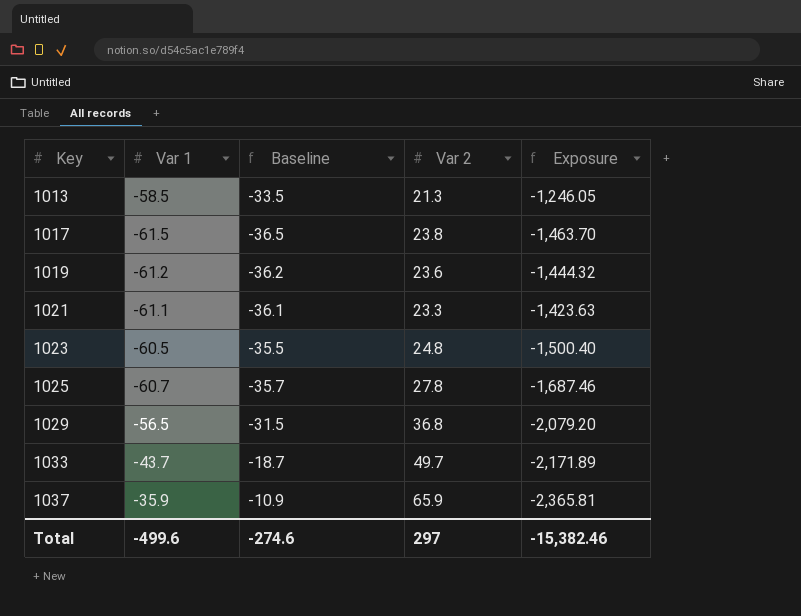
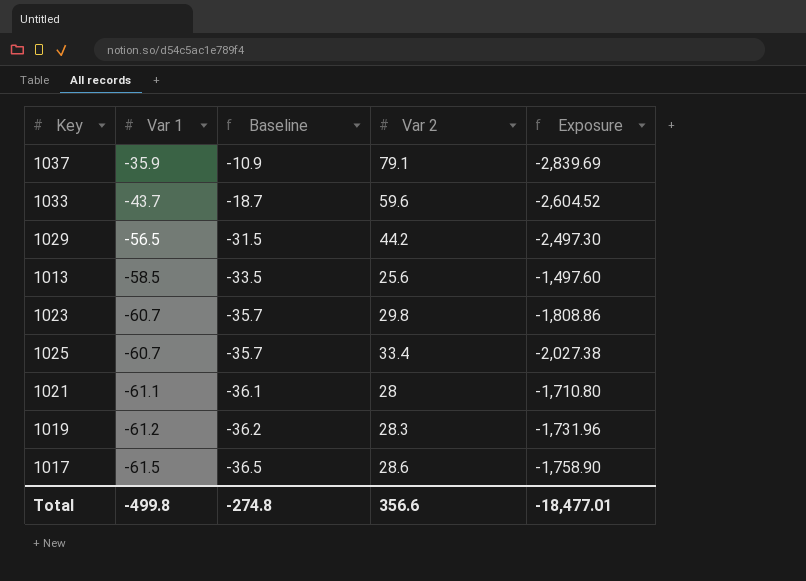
row order: Key ascending -> Var 1 descending
1037 | Var 2: 65.9 -> 79.1
1037 | Exposure: -2,365.81 -> -2,839.69
1033 | Var 2: 49.7 -> 59.6
1033 | Exposure: -2,171.89 -> -2,604.52
1029 | Var 2: 36.8 -> 44.2
1029 | Exposure: -2,079.20 -> -2,497.30
1013 | Var 2: 21.3 -> 25.6
1013 | Exposure: -1,246.05 -> -1,497.60
1023 | Var 1: -60.5 -> -60.7
1023 | Baseline: -35.5 -> -35.7
1023 | Var 2: 24.8 -> 29.8
1023 | Exposure: -1,500.40 -> -1,808.86
1025 | Var 2: 27.8 -> 33.4
1025 | Exposure: -1,687.46 -> -2,027.38
1021 | Var 2: 23.3 -> 28
1021 | Exposure: -1,423.63 -> -1,710.80
1019 | Var 2: 23.6 -> 28.3
1019 | Exposure: -1,444.32 -> -1,731.96
1017 | Var 2: 23.8 -> 28.6
1017 | Exposure: -1,463.70 -> -1,758.90
Total | Var 1: -499.6 -> -499.8
Total | Baseline: -274.6 -> -274.8
Total | Var 2: 297 -> 356.6
Total | Exposure: -15,382.46 -> -18,477.01

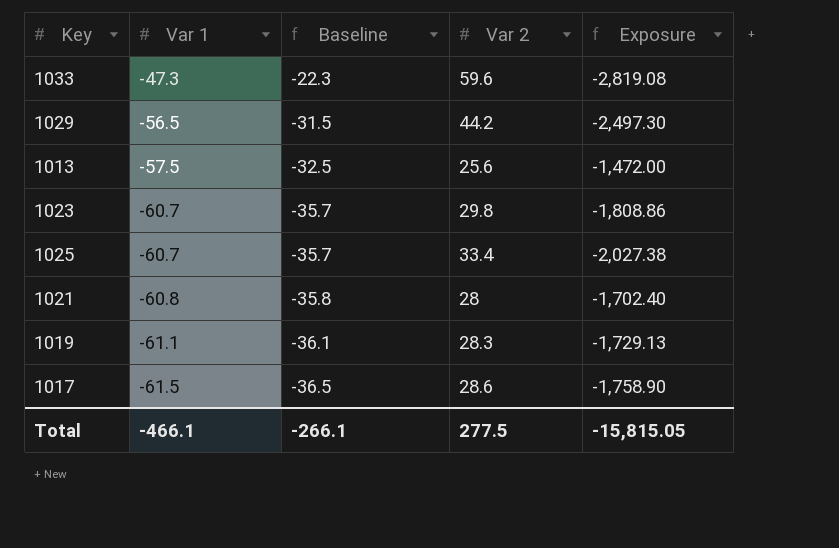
row 1037: -35.9 | -10.9 | 79.1 | -2,839.69 -> none
1033 | Var 1: -43.7 -> -47.3
1033 | Baseline: -18.7 -> -22.3
1033 | Exposure: -2,604.52 -> -2,819.08
1013 | Var 1: -58.5 -> -57.5
1013 | Baseline: -33.5 -> -32.5
1013 | Exposure: -1,497.60 -> -1,472.00
1021 | Var 1: -61.1 -> -60.8
1021 | Baseline: -36.1 -> -35.8
1021 | Exposure: -1,710.80 -> -1,702.40
1019 | Var 1: -61.2 -> -61.1
1019 | Baseline: -36.2 -> -36.1
1019 | Exposure: -1,731.96 -> -1,729.13
Total | Var 1: -499.8 -> -466.1
Total | Baseline: -274.8 -> -266.1
Total | Var 2: 356.6 -> 277.5
Total | Exposure: -18,477.01 -> -15,815.05

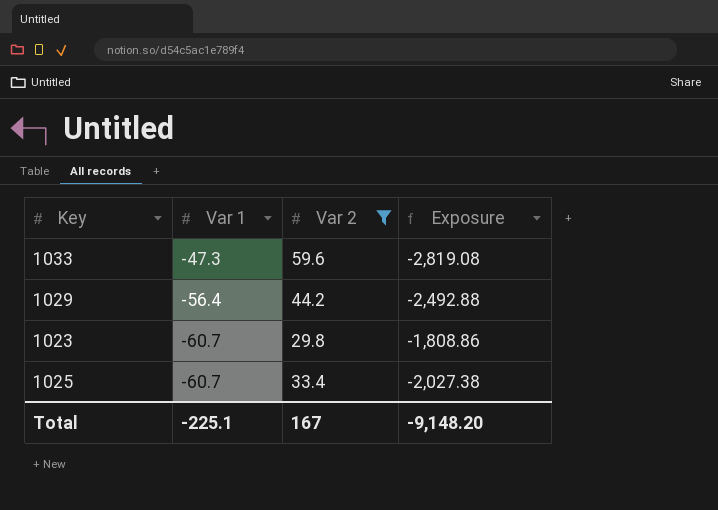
filter: none -> Var 2 >= 29.8
column Baseline | formula: [Var 1] + 25 -> none
1029 | Var 1: -56.5 -> -56.4
1029 | Exposure: -2,497.30 -> -2,492.88
Total | Var 1: -466.1 -> -225.1
Total | Var 2: 277.5 -> 167
Total | Exposure: -15,815.05 -> -9,148.20

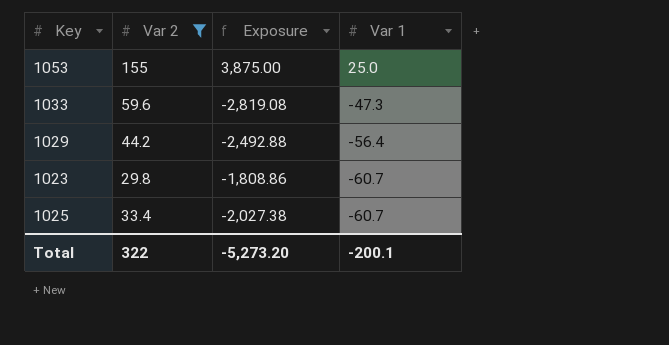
column Var 1 | position: 2 -> 4
row 1053: none -> 155 | 3,875.00 | 25.0
Total | Var 2: 167 -> 322
Total | Exposure: -9,148.20 -> -5,273.20
Total | Var 1: -225.1 -> -200.1

